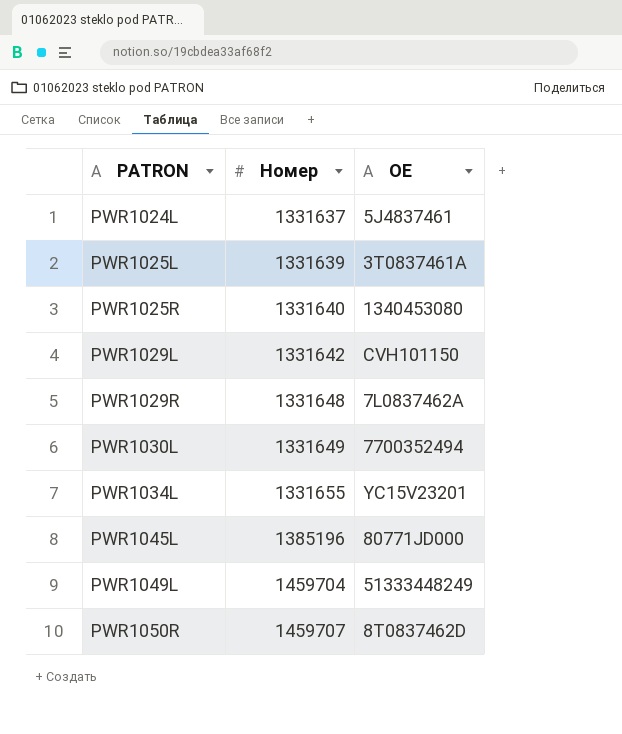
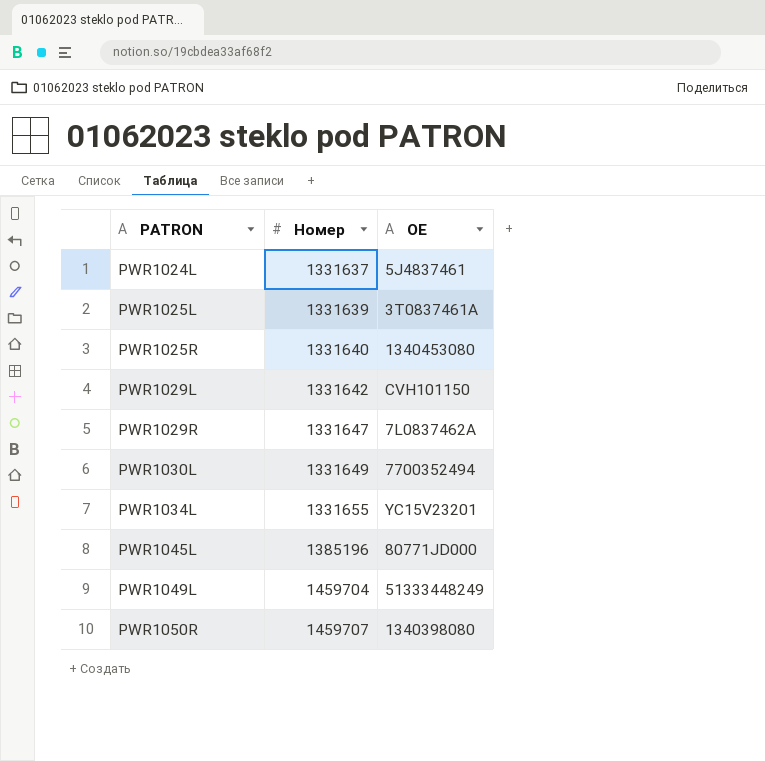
PWR1029R | Номер: 1331648 -> 1331647
PWR1050R | OE: 8T0837462D -> 1340398080

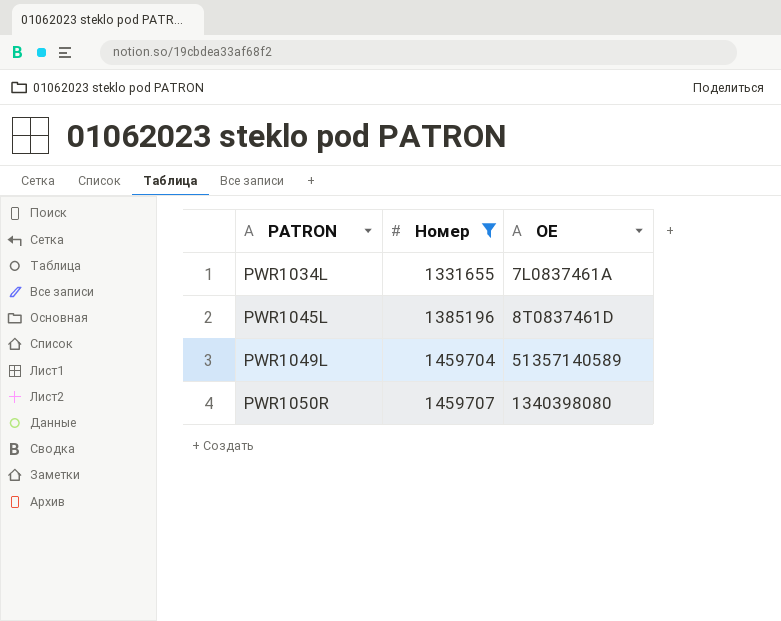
filter: none -> Номер >= 1331655
PWR1034L | OE: YC15V23201 -> 7L0837461A
PWR1045L | OE: 80771JD000 -> 8T0837461D
PWR1049L | OE: 51333448249 -> 51357140589

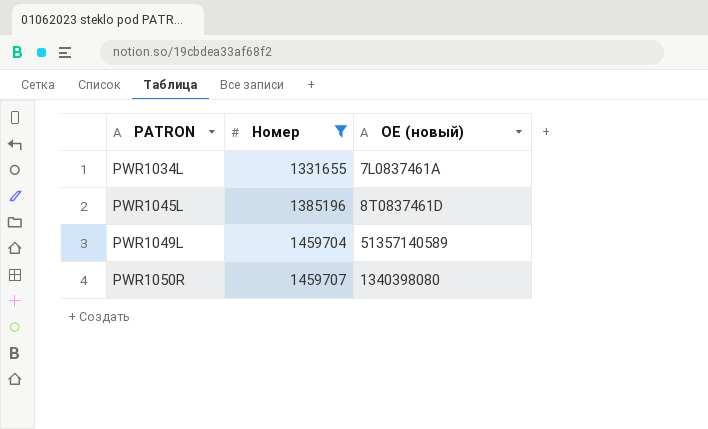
column name: OE -> OE (новый)

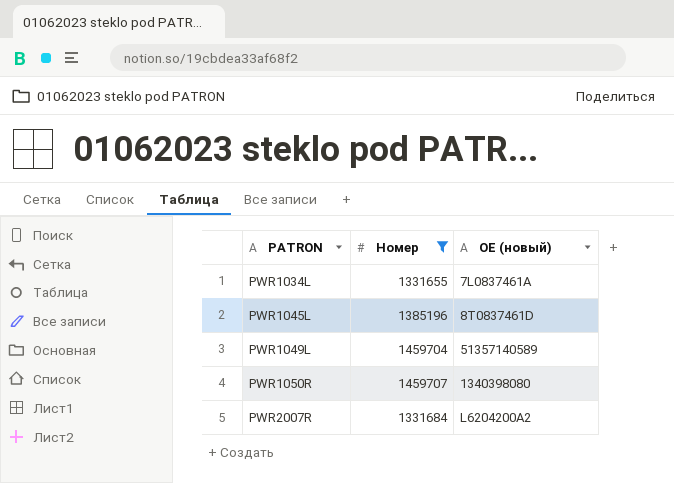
row PWR2007R: none -> 1331684 | L6204200A2

